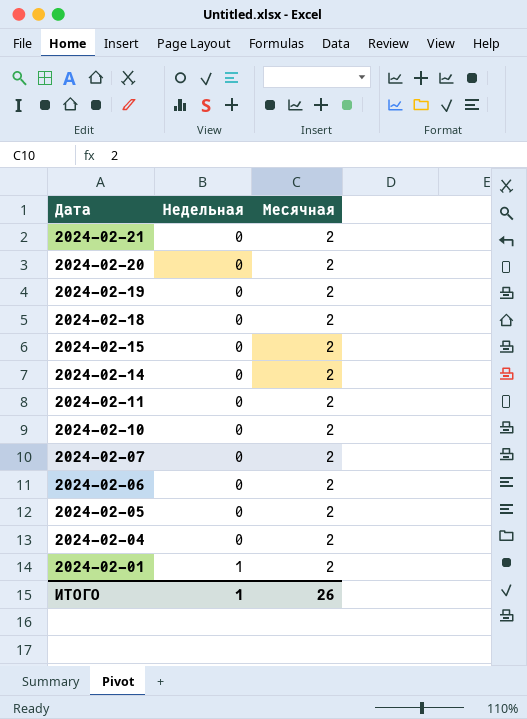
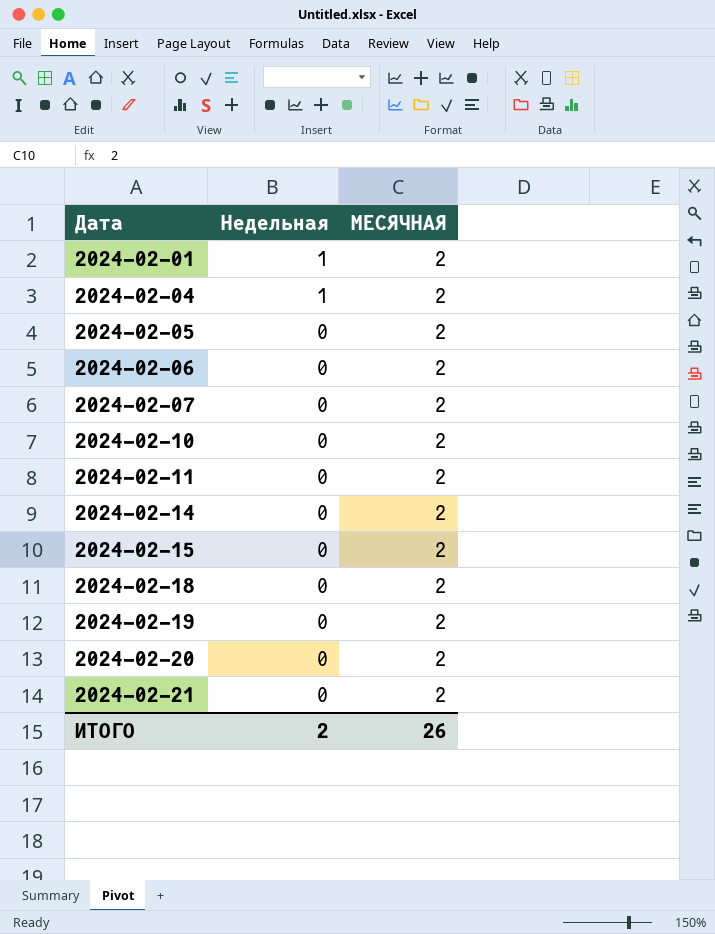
row order: Дата descending -> Дата ascending
column name: Месячная -> МЕСЯЧНАЯ
2024-02-04 | Недельная: 0 -> 1
ИТОГО | Недельная: 1 -> 2

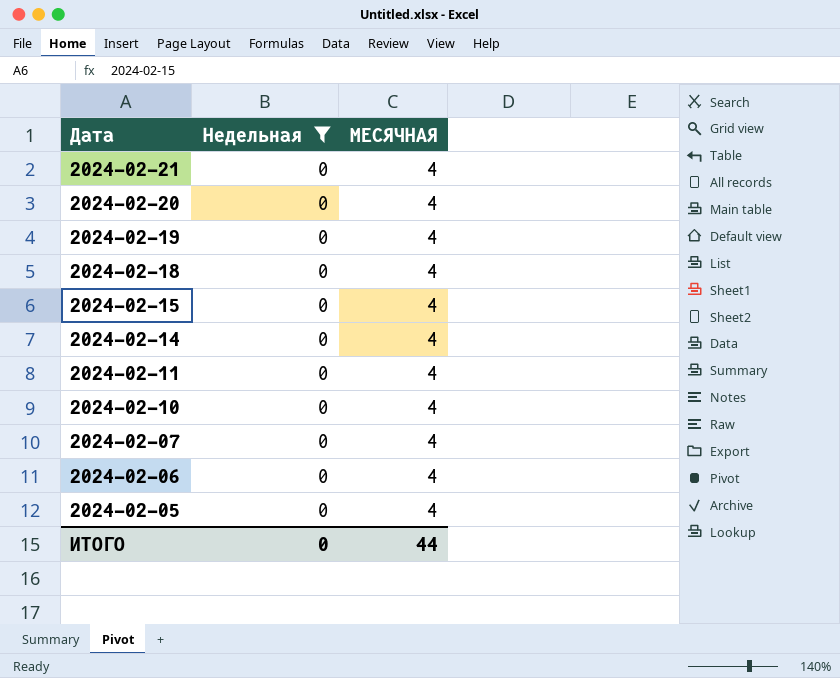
filter: none -> Недельная = 0
row order: Дата ascending -> Дата descending
2024-02-21 | МЕСЯЧНАЯ: 2 -> 4
2024-02-20 | МЕСЯЧНАЯ: 2 -> 4
2024-02-19 | МЕСЯЧНАЯ: 2 -> 4
2024-02-18 | МЕСЯЧНАЯ: 2 -> 4
2024-02-15 | МЕСЯЧНАЯ: 2 -> 4
2024-02-14 | МЕСЯЧНАЯ: 2 -> 4
2024-02-11 | МЕСЯЧНАЯ: 2 -> 4
2024-02-10 | МЕСЯЧНАЯ: 2 -> 4
2024-02-07 | МЕСЯЧНАЯ: 2 -> 4
2024-02-06 | МЕСЯЧНАЯ: 2 -> 4
2024-02-05 | МЕСЯЧНАЯ: 2 -> 4
ИТОГО | Недельная: 2 -> 0
ИТОГО | МЕСЯЧНАЯ: 26 -> 44

